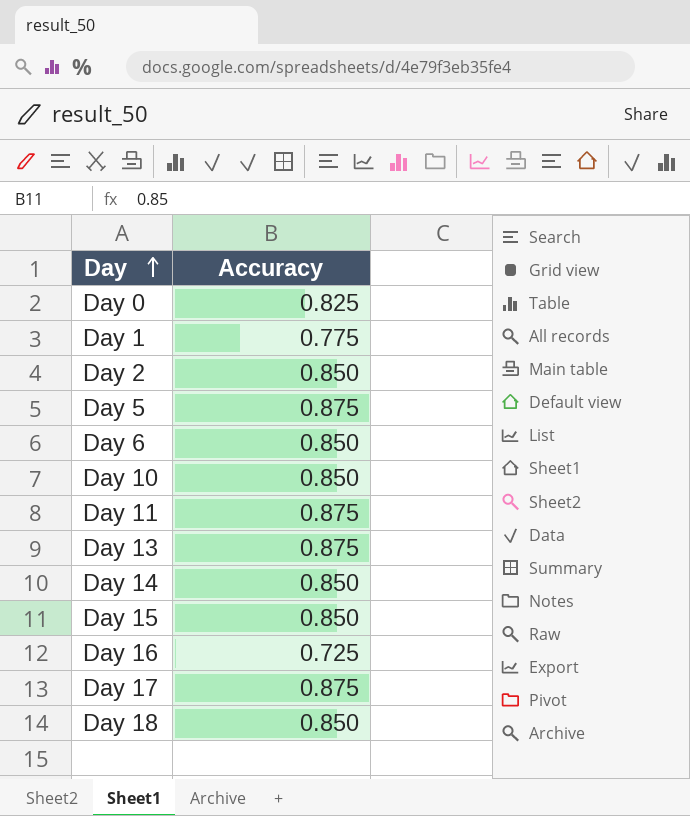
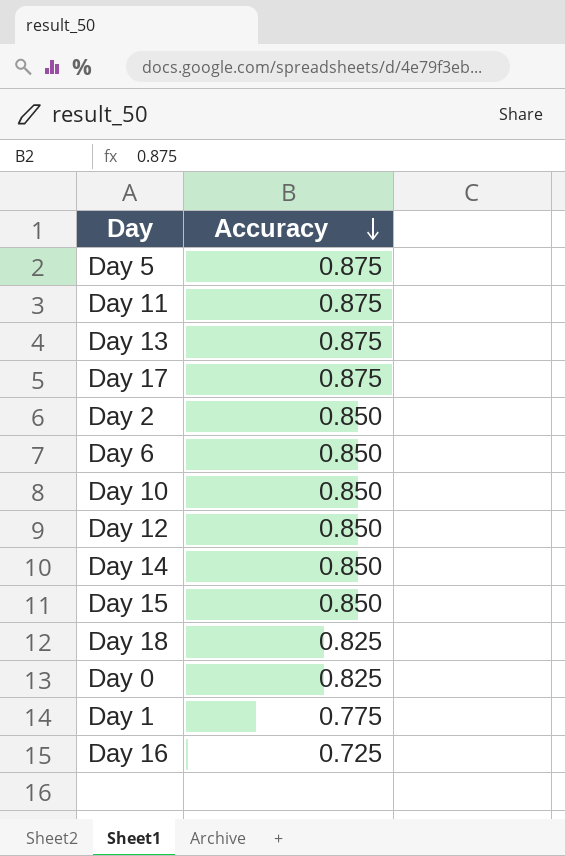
row order: Day ascending -> Accuracy descending
row Day 12: none -> 0.850
Day 18 | Accuracy: 0.850 -> 0.825

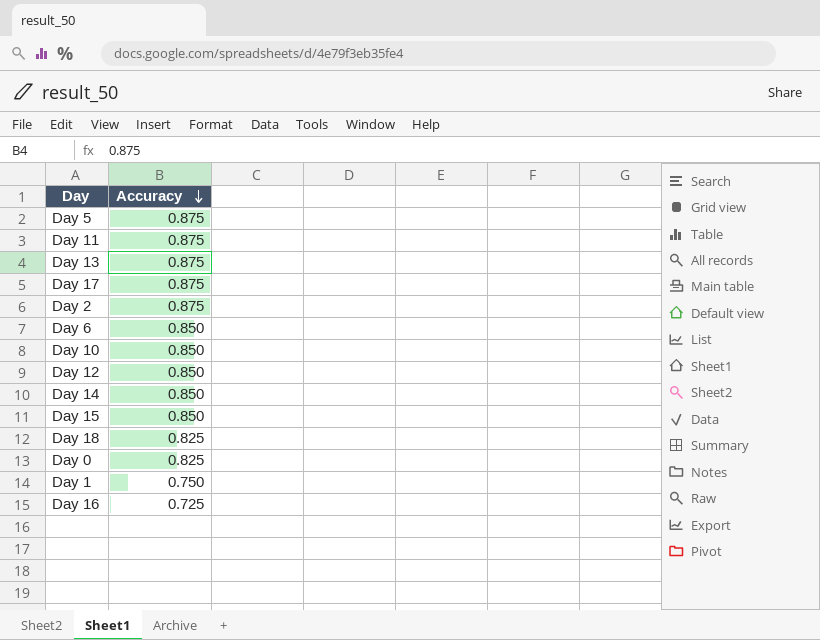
Day 2 | Accuracy: 0.850 -> 0.875
Day 1 | Accuracy: 0.775 -> 0.750

